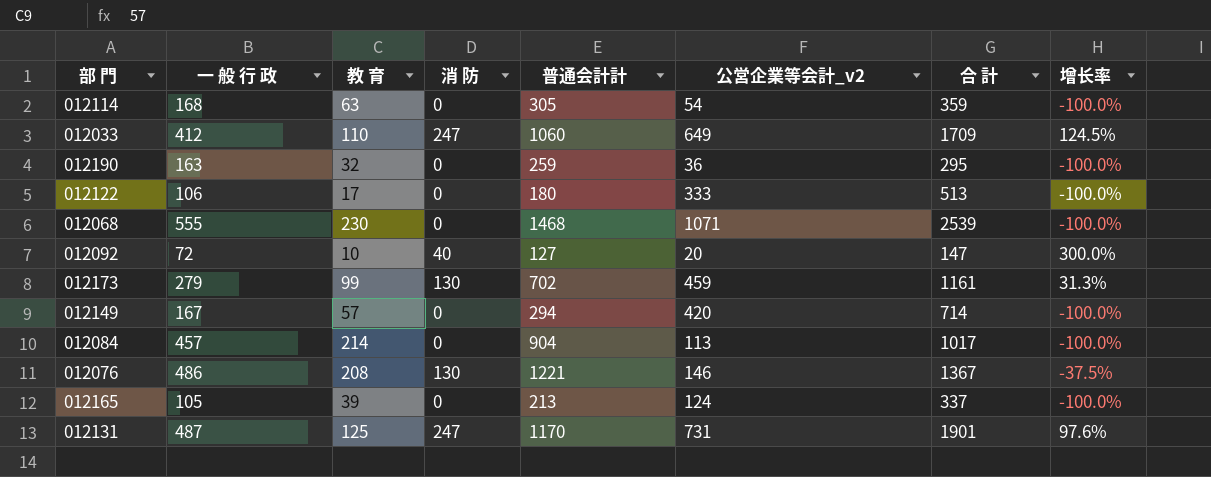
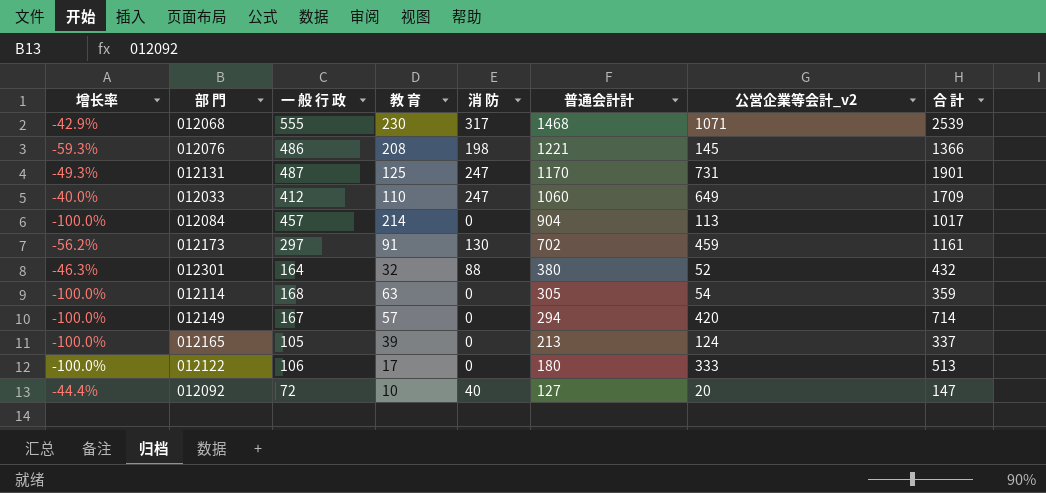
row order: none -> 普通会計計 descending
column 增长率 | formula: ([消 防] - [教 育]) / [教 育] -> ([消 防] - [一 般 行 政]) / [一 般 行 政]
column 增长率 | position: 8 -> 1
row 012190: 163 | 32 | 0 | 259 | 36 | 295 | -100.0% -> none
012068 | 消 防: 0 -> 317
012076 | 消 防: 130 -> 198
012076 | 公営企業等会計_v2: 146 -> 145
012076 | 合 計: 1367 -> 1366
012173 | 一 般 行 政: 279 -> 297
012173 | 教 育: 99 -> 91
row 012301: none -> -46.3% | 164 | 32 | 88 | 380 | 52 | 432

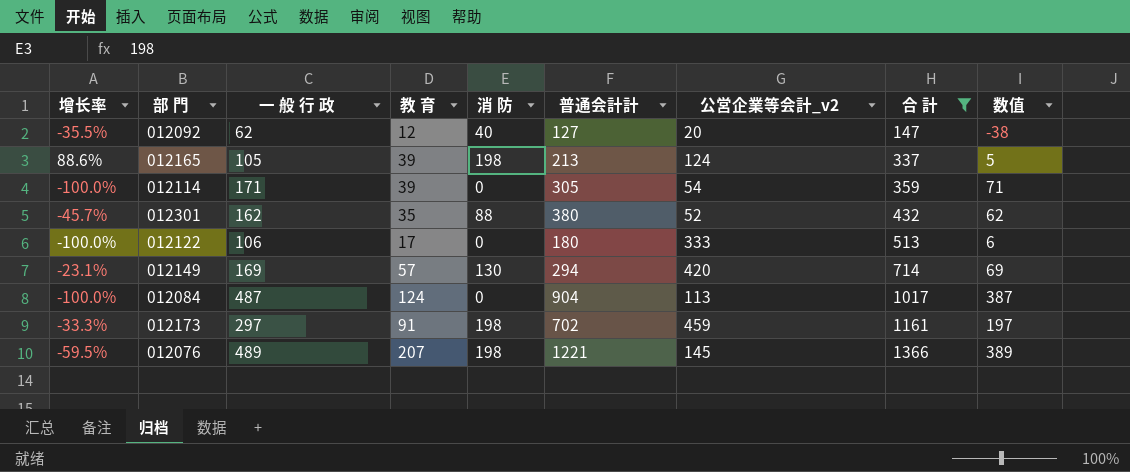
filter: none -> 合 計 <= 1366
row order: 普通会計計 descending -> 合 計 ascending
column 数值 | formula: none -> [一 般 行 政] - 100
012092 | 增长率: -44.4% -> -35.5%
012092 | 一 般 行 政: 72 -> 62
012092 | 教 育: 10 -> 12
012165 | 增长率: -100.0% -> 88.6%
012165 | 消 防: 0 -> 198
012114 | 一 般 行 政: 168 -> 171
012114 | 教 育: 63 -> 39
012301 | 增长率: -46.3% -> -45.7%
012301 | 一 般 行 政: 164 -> 162
012301 | 教 育: 32 -> 35
012149 | 增长率: -100.0% -> -23.1%
012149 | 一 般 行 政: 167 -> 169
012149 | 消 防: 0 -> 130
012084 | 一 般 行 政: 457 -> 487
012084 | 教 育: 214 -> 124
012173 | 增长率: -56.2% -> -33.3%
012173 | 消 防: 130 -> 198
012076 | 增长率: -59.3% -> -59.5%
012076 | 一 般 行 政: 486 -> 489
012076 | 教 育: 208 -> 207

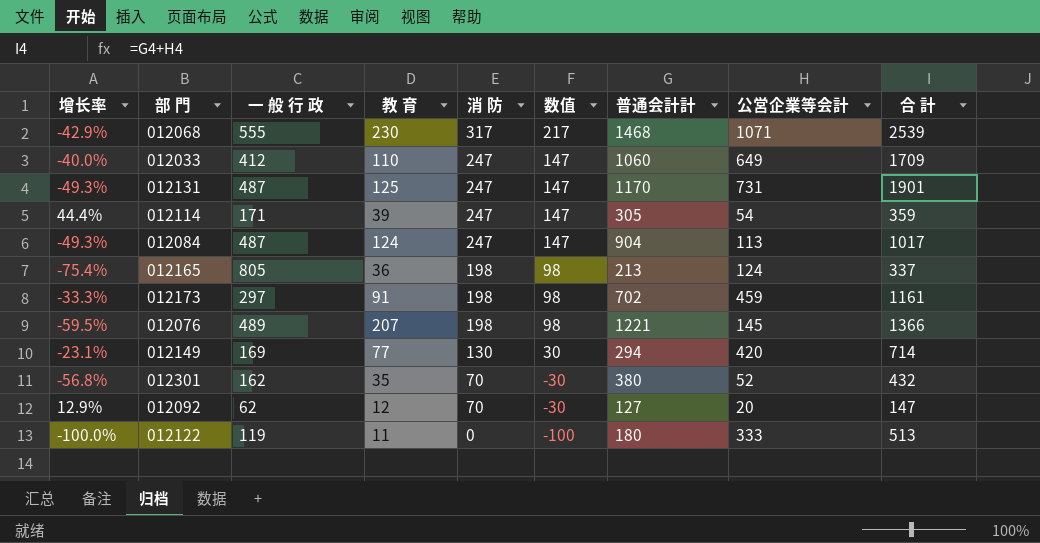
filter: 合 計 <= 1366 -> none
row order: 合 計 ascending -> 消 防 descending
column 数值 | formula: [一 般 行 政] - 100 -> [消 防] - 100
column 数值 | position: 9 -> 6
column name: 公営企業等会計_v2 -> 公営企業等会計
012114 | 增长率: -100.0% -> 44.4%
012114 | 消 防: 0 -> 247
012084 | 增长率: -100.0% -> -49.3%
012084 | 消 防: 0 -> 247
012165 | 增长率: 88.6% -> -75.4%
012165 | 一 般 行 政: 105 -> 805
012165 | 教 育: 39 -> 36
012149 | 教 育: 57 -> 77
012301 | 增长率: -45.7% -> -56.8%
012301 | 消 防: 88 -> 70
012092 | 增长率: -35.5% -> 12.9%
012092 | 消 防: 40 -> 70
012122 | 一 般 行 政: 106 -> 119
012122 | 教 育: 17 -> 11

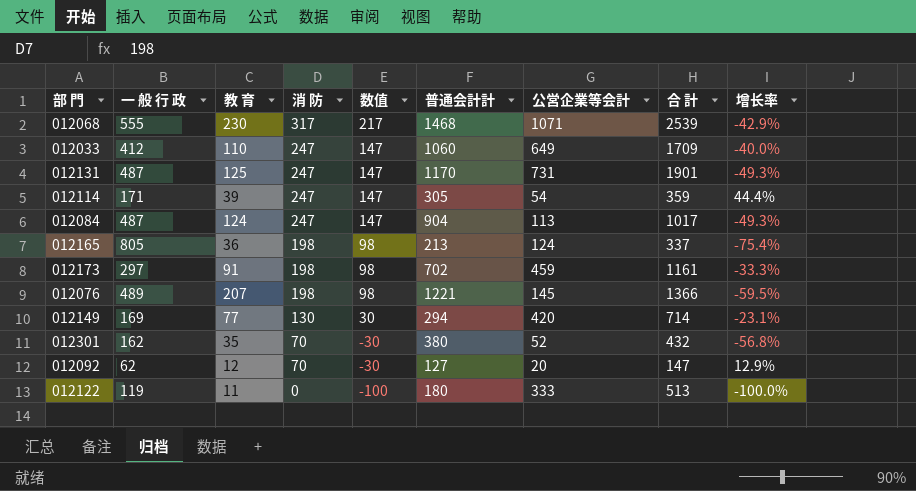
column 增长率 | position: 1 -> 9

